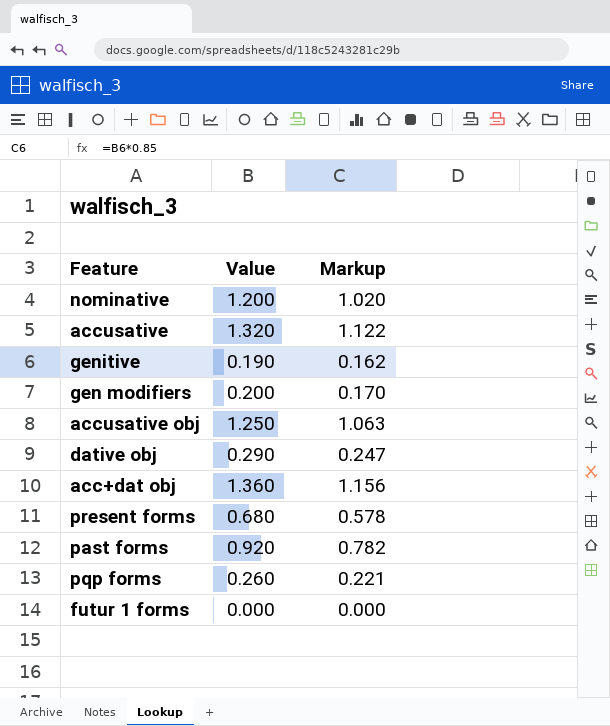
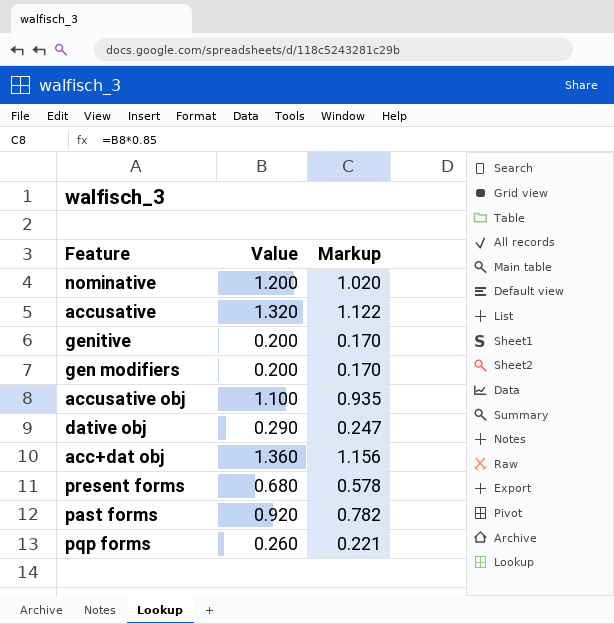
row futur 1 forms: 0.000 | 0.000 -> none
genitive | Value: 0.190 -> 0.200
genitive | Markup: 0.162 -> 0.170
accusative obj | Value: 1.250 -> 1.100
accusative obj | Markup: 1.063 -> 0.935

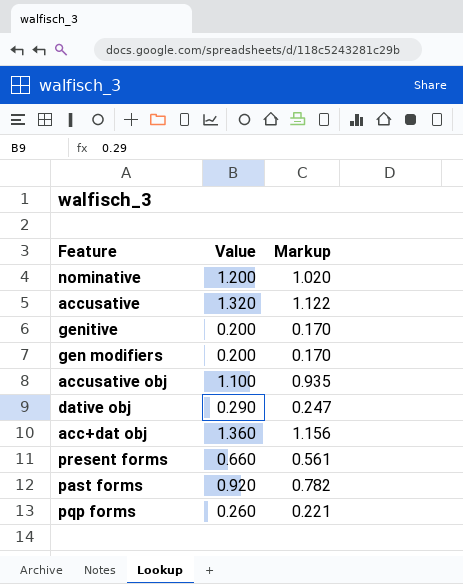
present forms | Value: 0.680 -> 0.660
present forms | Markup: 0.578 -> 0.561

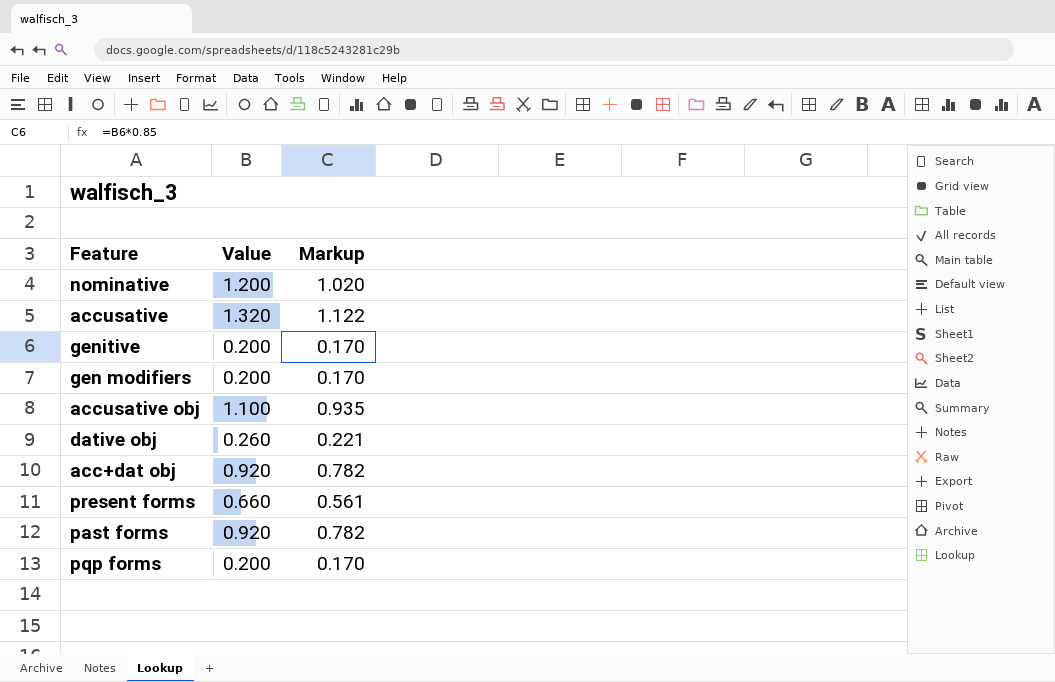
dative obj | Value: 0.290 -> 0.260
dative obj | Markup: 0.247 -> 0.221
acc+dat obj | Value: 1.360 -> 0.920
acc+dat obj | Markup: 1.156 -> 0.782
pqp forms | Value: 0.260 -> 0.200
pqp forms | Markup: 0.221 -> 0.170

